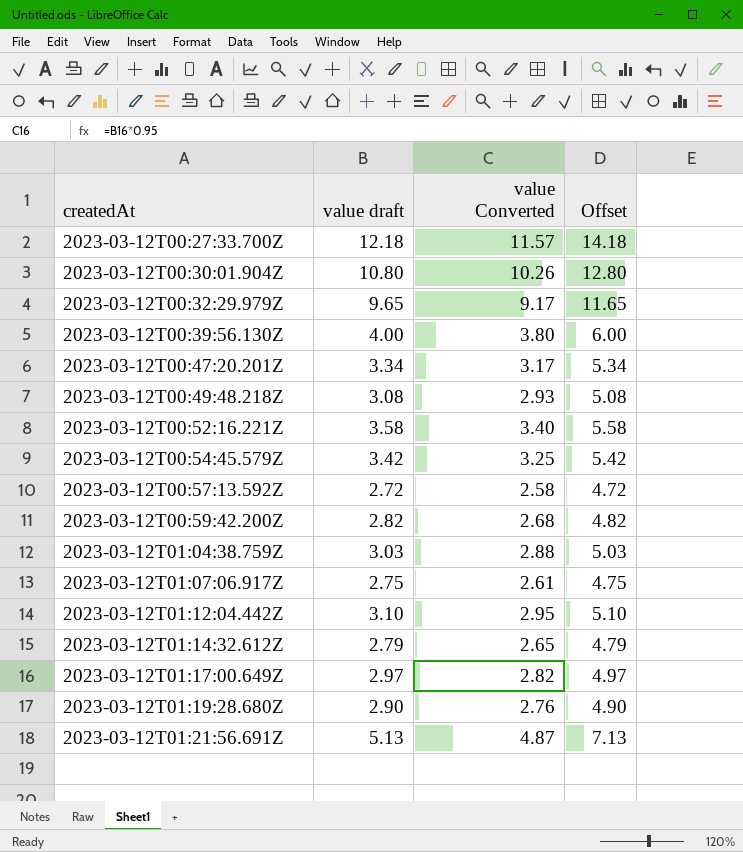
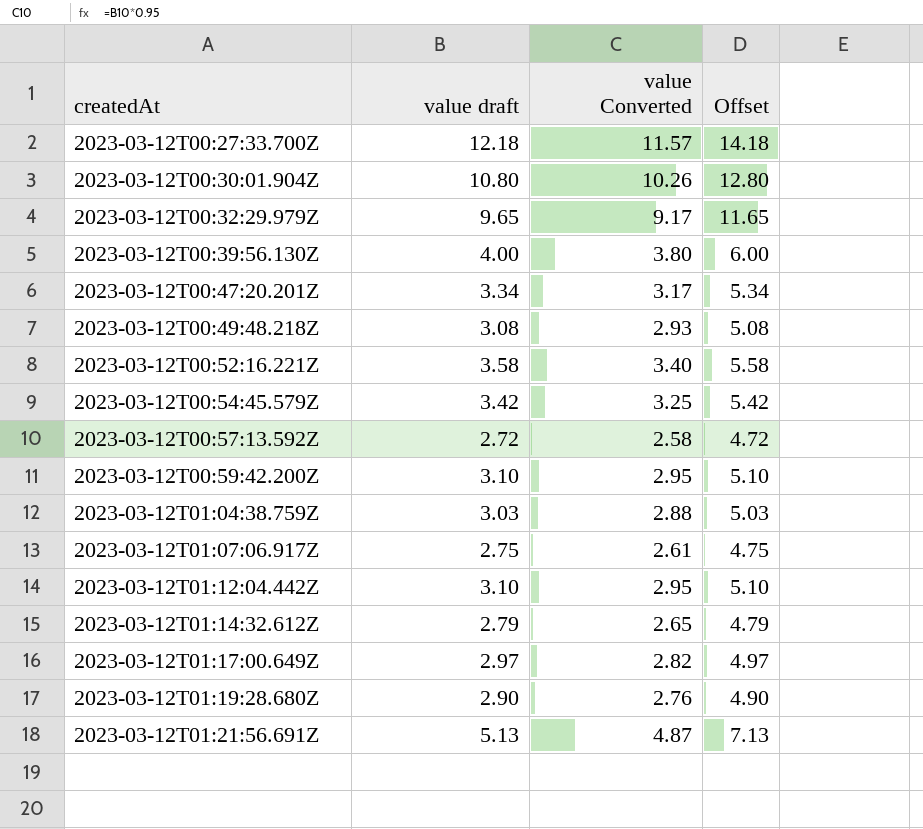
2023-03-12T00:59:42.200Z | value draft: 2.82 -> 3.10
2023-03-12T00:59:42.200Z | value Converted: 2.68 -> 2.95
2023-03-12T00:59:42.200Z | Offset: 4.82 -> 5.10

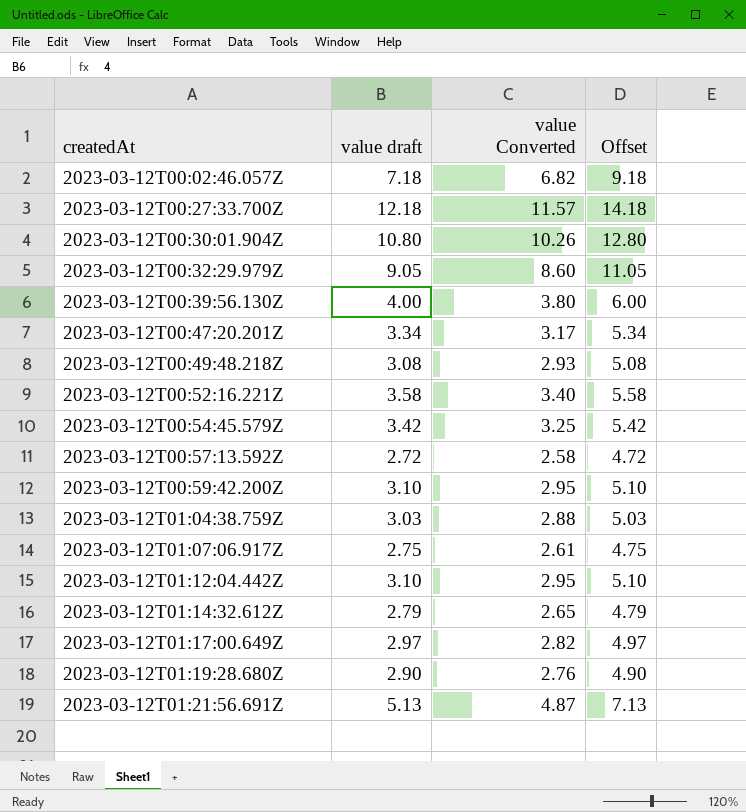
row 2023-03-12T00:02:46.057Z: none -> 7.18 | 6.82 | 9.18
2023-03-12T00:32:29.979Z | value draft: 9.65 -> 9.05
2023-03-12T00:32:29.979Z | value Converted: 9.17 -> 8.60
2023-03-12T00:32:29.979Z | Offset: 11.65 -> 11.05

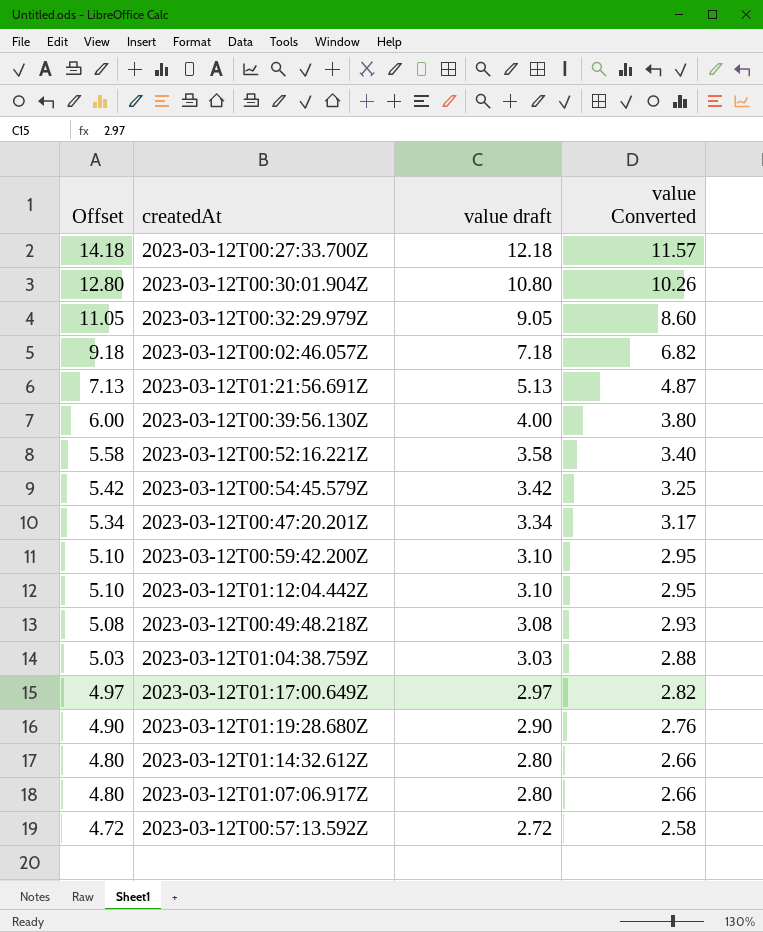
row order: createdAt ascending -> Offset descending
column Offset | position: 4 -> 1
2023-03-12T01:14:32.612Z | Offset: 4.79 -> 4.80
2023-03-12T01:14:32.612Z | value draft: 2.79 -> 2.80
2023-03-12T01:14:32.612Z | value Converted: 2.65 -> 2.66
2023-03-12T01:07:06.917Z | Offset: 4.75 -> 4.80
2023-03-12T01:07:06.917Z | value draft: 2.75 -> 2.80
2023-03-12T01:07:06.917Z | value Converted: 2.61 -> 2.66

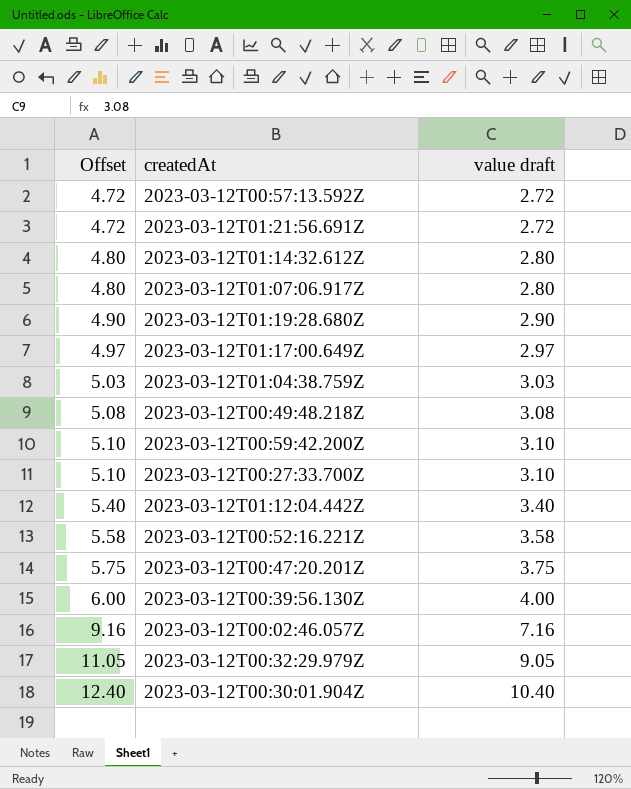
row order: Offset descending -> Offset ascending
column value Converted | formula: [value draft] * 0.95 -> none
row 2023-03-12T00:54:45.579Z: 5.42 | 3.42 | 3.25 -> none
2023-03-12T01:21:56.691Z | Offset: 7.13 -> 4.72
2023-03-12T01:21:56.691Z | value draft: 5.13 -> 2.72
2023-03-12T00:27:33.700Z | Offset: 14.18 -> 5.10
2023-03-12T00:27:33.700Z | value draft: 12.18 -> 3.10
2023-03-12T01:12:04.442Z | Offset: 5.10 -> 5.40
2023-03-12T01:12:04.442Z | value draft: 3.10 -> 3.40
2023-03-12T00:47:20.201Z | Offset: 5.34 -> 5.75
2023-03-12T00:47:20.201Z | value draft: 3.34 -> 3.75
2023-03-12T00:02:46.057Z | Offset: 9.18 -> 9.16
2023-03-12T00:02:46.057Z | value draft: 7.18 -> 7.16
2023-03-12T00:30:01.904Z | Offset: 12.80 -> 12.40
2023-03-12T00:30:01.904Z | value draft: 10.80 -> 10.40

